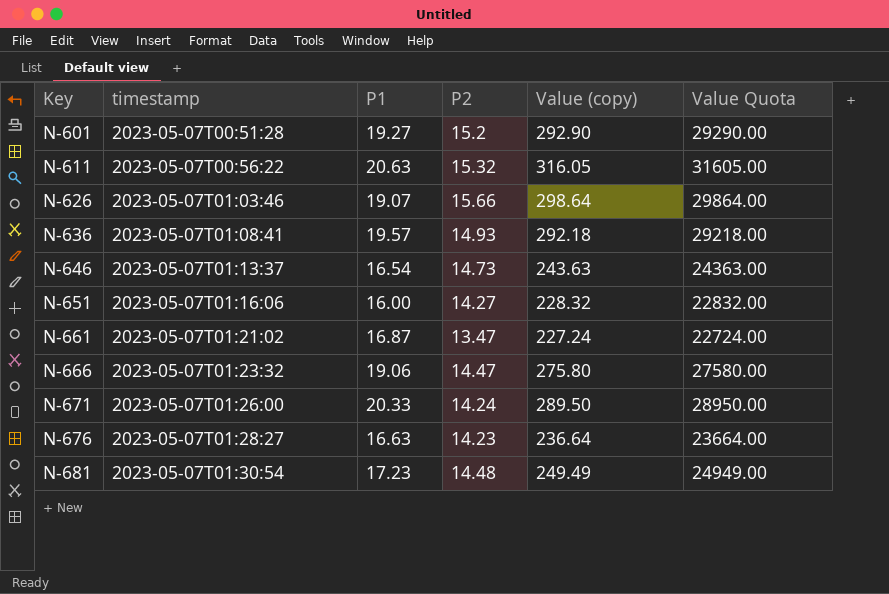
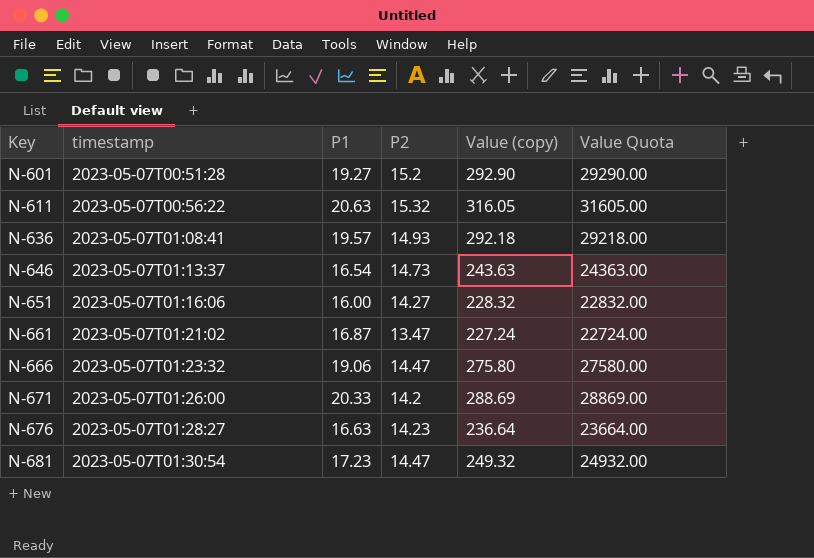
row N-626: 2023-05-07T01:03:46 | 19.07 | 15.66 | 298.64 | 29864.00 -> none
N-671 | P2: 14.24 -> 14.2
N-671 | Value (copy): 289.50 -> 288.69
N-671 | Value Quota: 28950.00 -> 28869.00
N-681 | P2: 14.48 -> 14.47
N-681 | Value (copy): 249.49 -> 249.32
N-681 | Value Quota: 24949.00 -> 24932.00

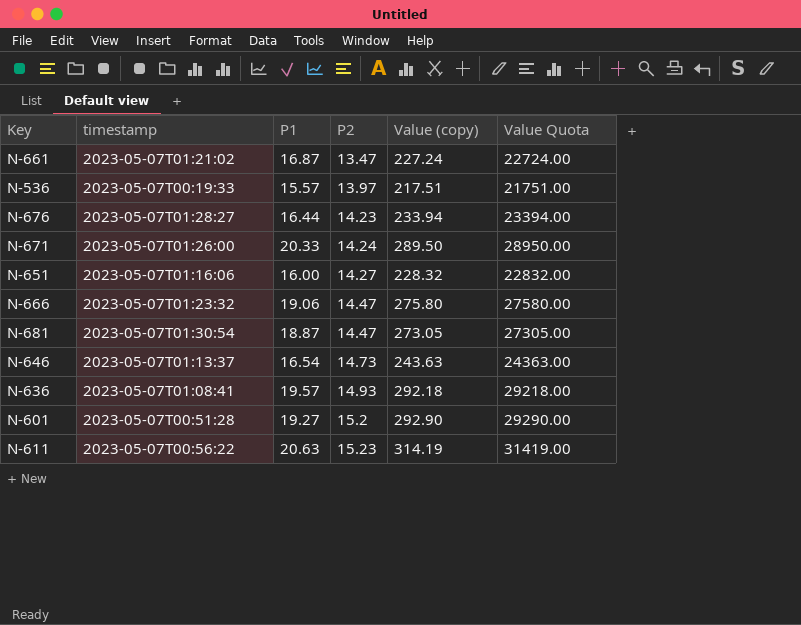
row order: Key ascending -> P2 ascending
row N-536: none -> 2023-05-07T00:19:33 | 15.57 | 13.97 | 217.51 | 21751.00
N-676 | P1: 16.63 -> 16.44
N-676 | Value (copy): 236.64 -> 233.94
N-676 | Value Quota: 23664.00 -> 23394.00
N-671 | P2: 14.2 -> 14.24
N-671 | Value (copy): 288.69 -> 289.50
N-671 | Value Quota: 28869.00 -> 28950.00
N-681 | P1: 17.23 -> 18.87
N-681 | Value (copy): 249.32 -> 273.05
N-681 | Value Quota: 24932.00 -> 27305.00
N-611 | P2: 15.32 -> 15.23
N-611 | Value (copy): 316.05 -> 314.19
N-611 | Value Quota: 31605.00 -> 31419.00

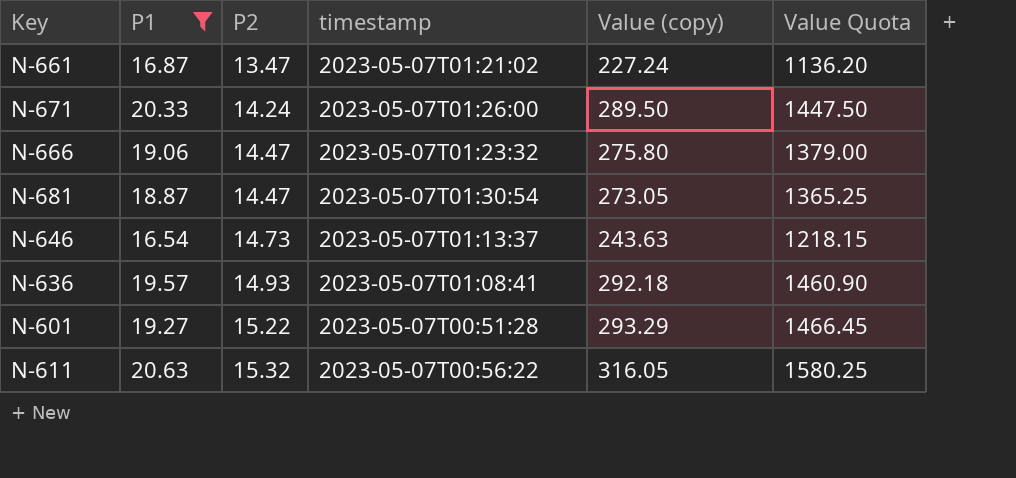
filter: none -> P1 >= 16.54
column timestamp | position: 2 -> 4
column Value Quota | formula: [Value (copy)] * 100 -> [Value (copy)] * 5
N-601 | P2: 15.2 -> 15.22
N-601 | Value (copy): 292.90 -> 293.29
N-611 | P2: 15.23 -> 15.32
N-611 | Value (copy): 314.19 -> 316.05

